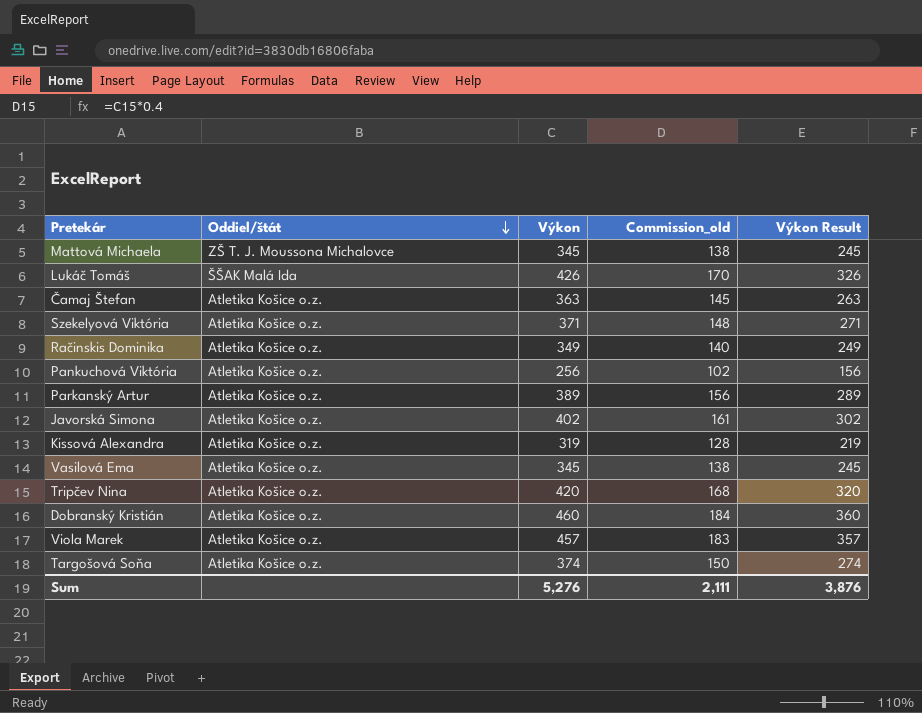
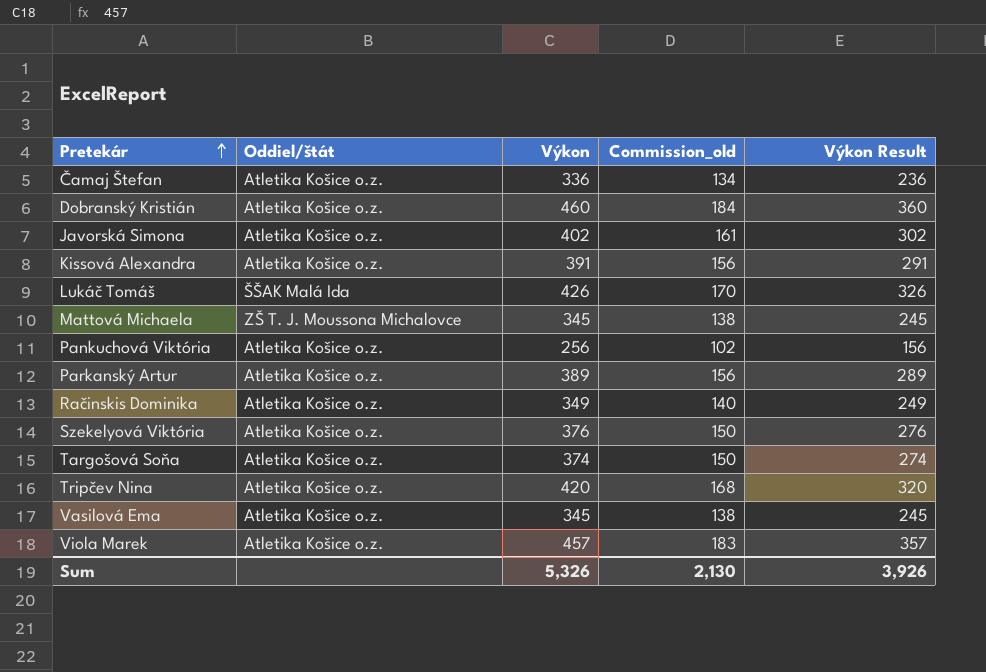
row order: Oddiel/štát descending -> Pretekár ascending
Čamaj Štefan | Výkon: 363 -> 336
Čamaj Štefan | Commission_old: 145 -> 134
Čamaj Štefan | Výkon Result: 263 -> 236
Kissová Alexandra | Výkon: 319 -> 391
Kissová Alexandra | Commission_old: 128 -> 156
Kissová Alexandra | Výkon Result: 219 -> 291
Szekelyová Viktória | Výkon: 371 -> 376
Szekelyová Viktória | Commission_old: 148 -> 150
Szekelyová Viktória | Výkon Result: 271 -> 276
Sum | Výkon: 5,276 -> 5,326
Sum | Commission_old: 2,111 -> 2,130
Sum | Výkon Result: 3,876 -> 3,926

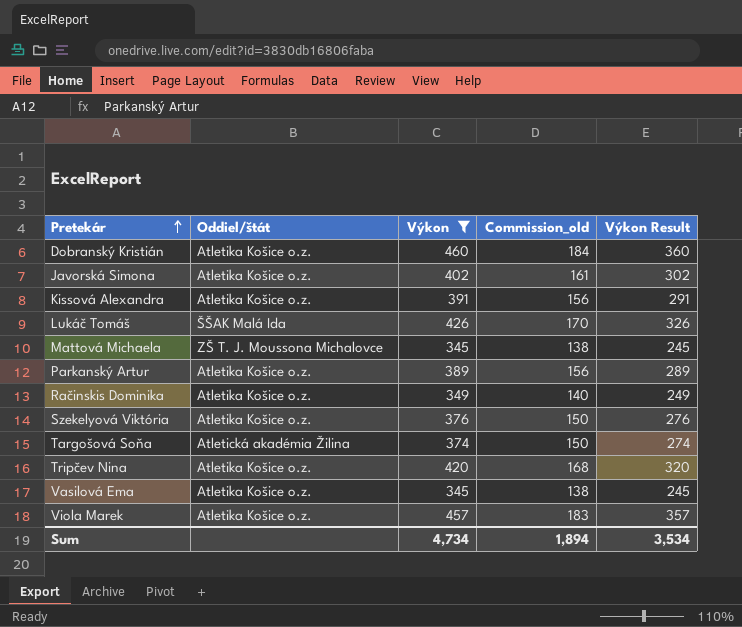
filter: none -> Výkon >= 345
Targošová Soňa | Oddiel/štát: Atletika Košice o.z. -> Atletická akadémia Žilina
Sum | Výkon: 5,326 -> 4,734
Sum | Commission_old: 2,130 -> 1,894
Sum | Výkon Result: 3,926 -> 3,534

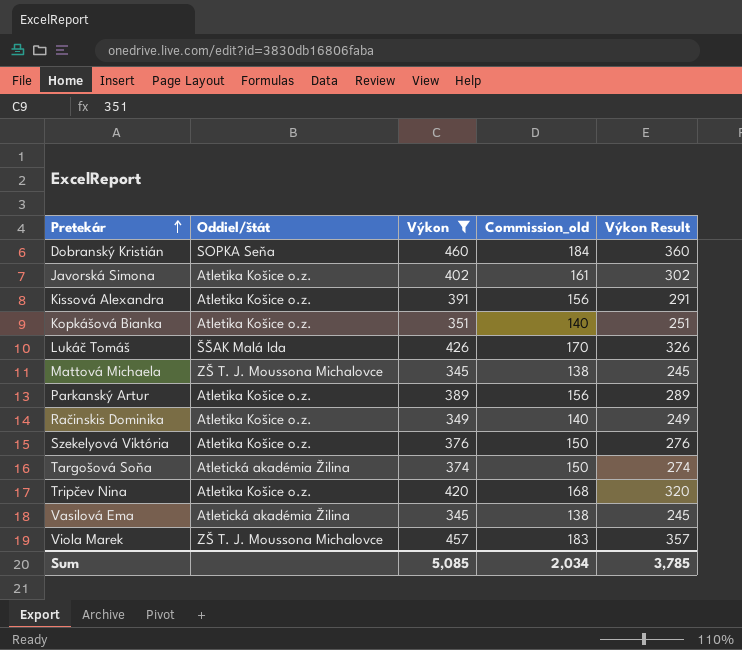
Dobranský Kristián | Oddiel/štát: Atletika Košice o.z. -> SOPKA Seňa
row Kopkášová Bianka: none -> Atletika Košice o.z. | 351 | 140 | 251
Vasilová Ema | Oddiel/štát: Atletika Košice o.z. -> Atletická akadémia Žilina
Viola Marek | Oddiel/štát: Atletika Košice o.z. -> ZŠ T. J. Moussona Michalovce
Sum | Výkon: 4,734 -> 5,085
Sum | Commission_old: 1,894 -> 2,034
Sum | Výkon Result: 3,534 -> 3,785

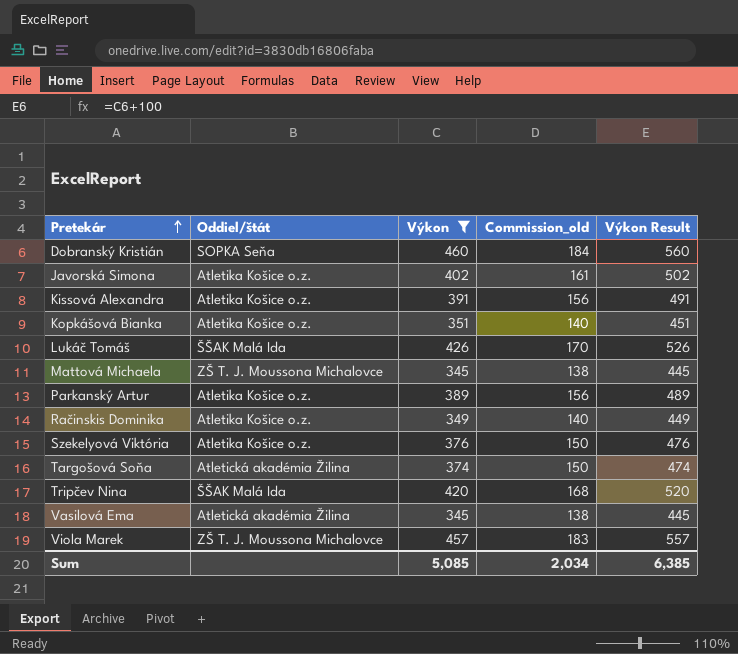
column Výkon Result | formula: [Výkon] - 100 -> [Výkon] + 100
Tripčev Nina | Oddiel/štát: Atletika Košice o.z. -> ŠŠAK Malá Ida
Sum | Výkon Result: 3,785 -> 6,385

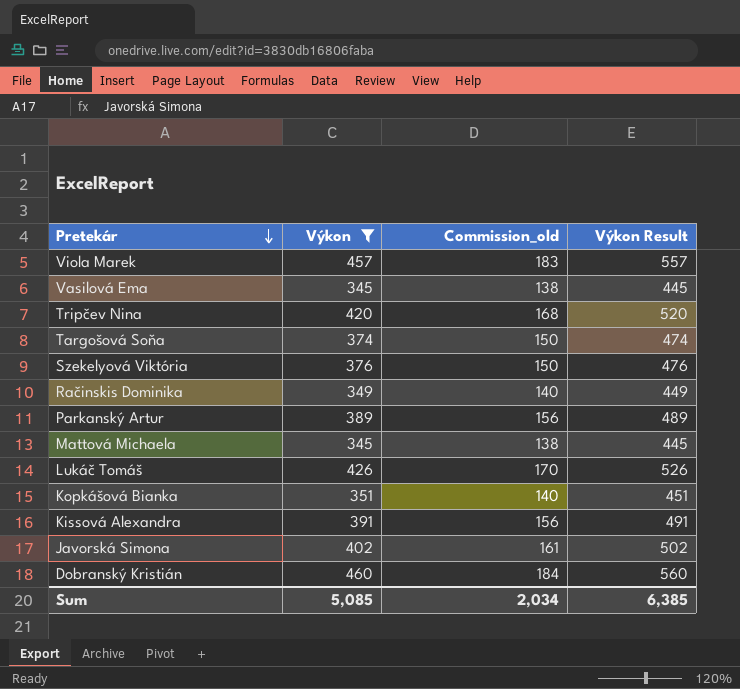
row order: Pretekár ascending -> Pretekár descending
column Oddiel/štát | position: 2 -> none

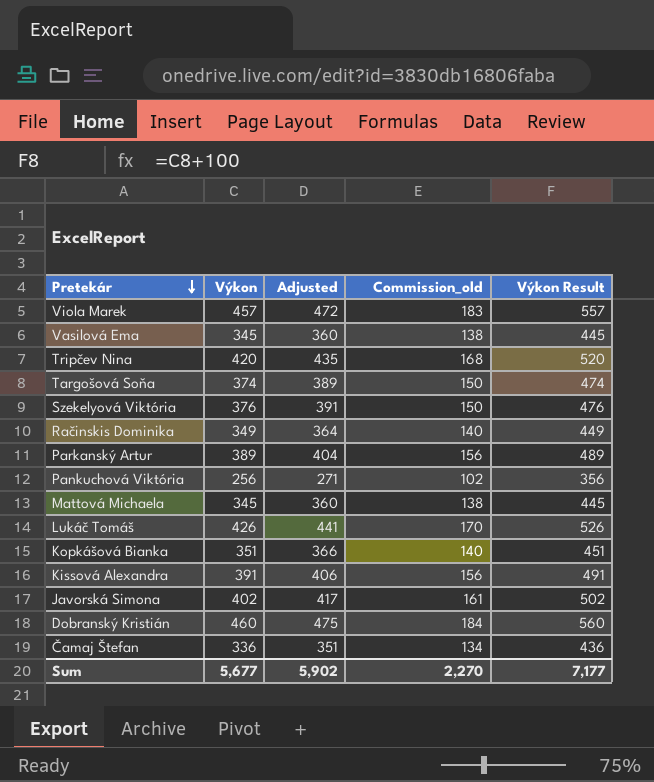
filter: Výkon >= 345 -> none
column Adjusted | formula: none -> [Výkon] + 15
Sum | Výkon: 5,085 -> 5,677
Sum | Commission_old: 2,034 -> 2,270
Sum | Výkon Result: 6,385 -> 7,177

